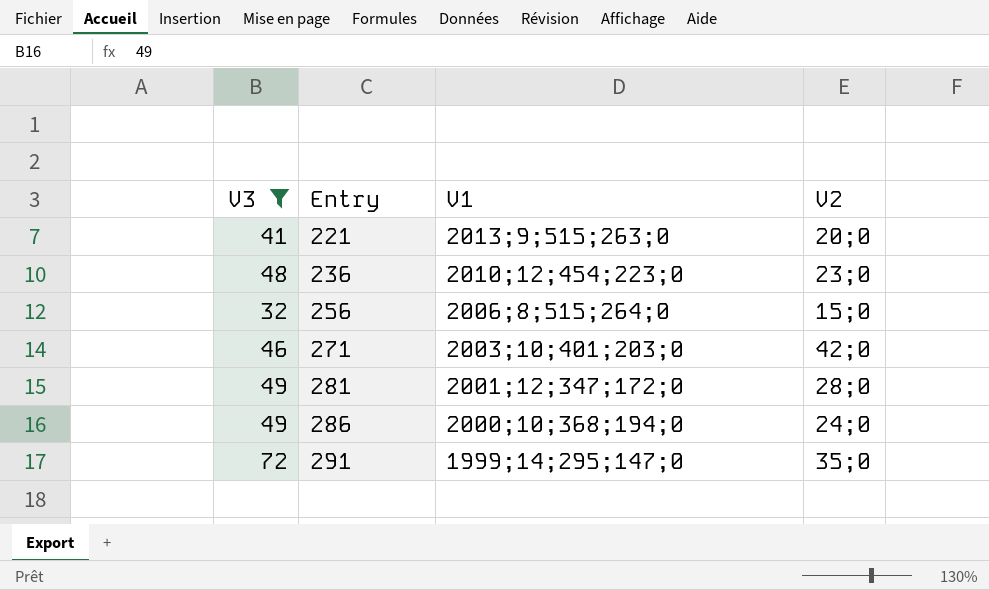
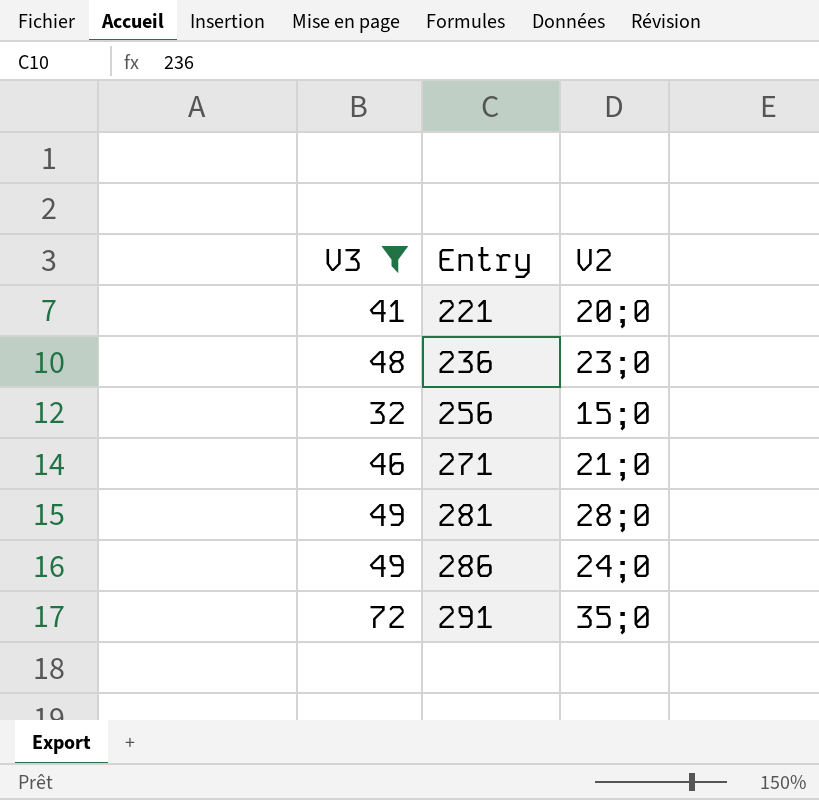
column V1 | position: 3 -> none
271 | V2: 42;0 -> 21;0

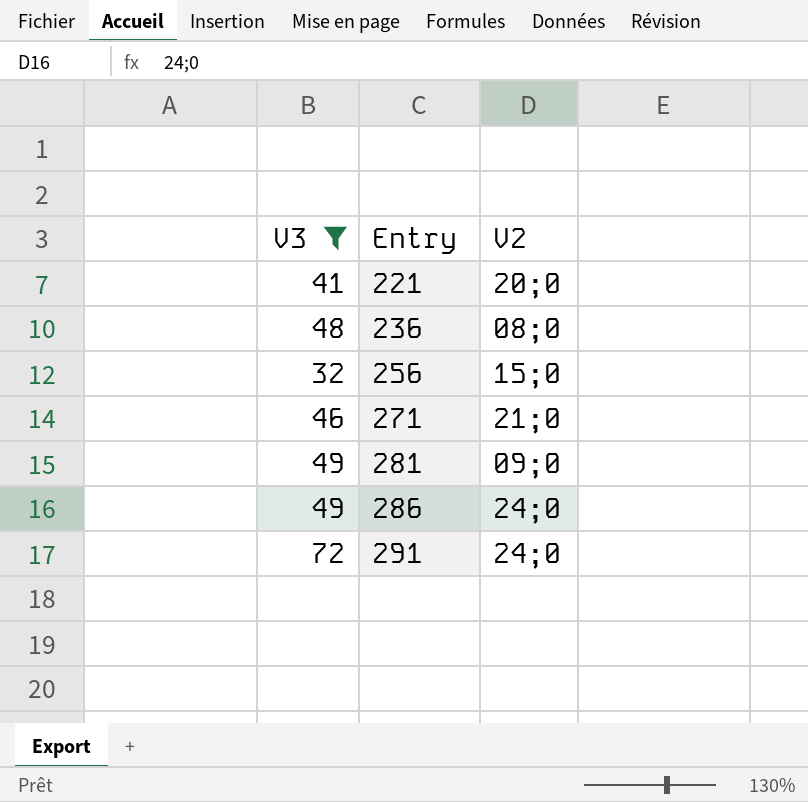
236 | V2: 23;0 -> 08;0
281 | V2: 28;0 -> 09;0
291 | V2: 35;0 -> 24;0

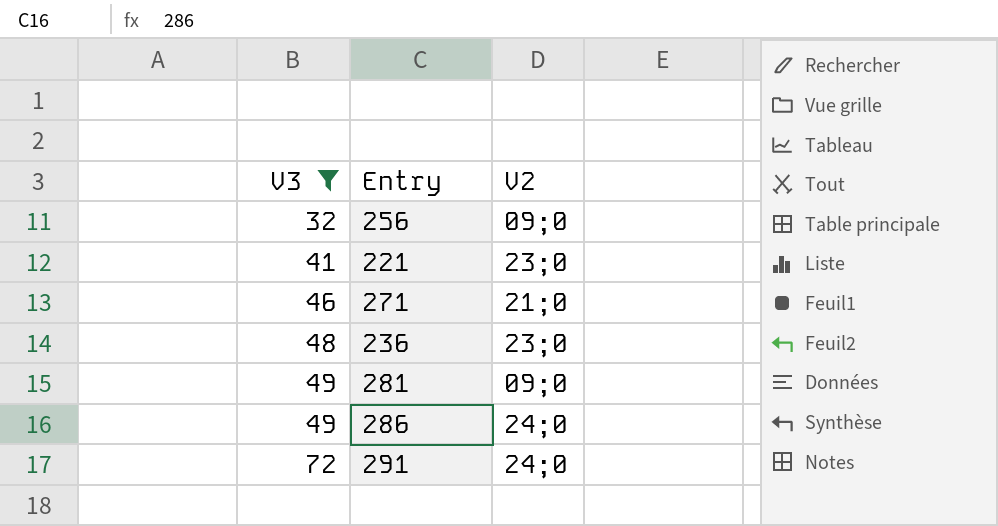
row order: Entry ascending -> V3 ascending
256 | V2: 15;0 -> 09;0
221 | V2: 20;0 -> 23;0
236 | V2: 08;0 -> 23;0

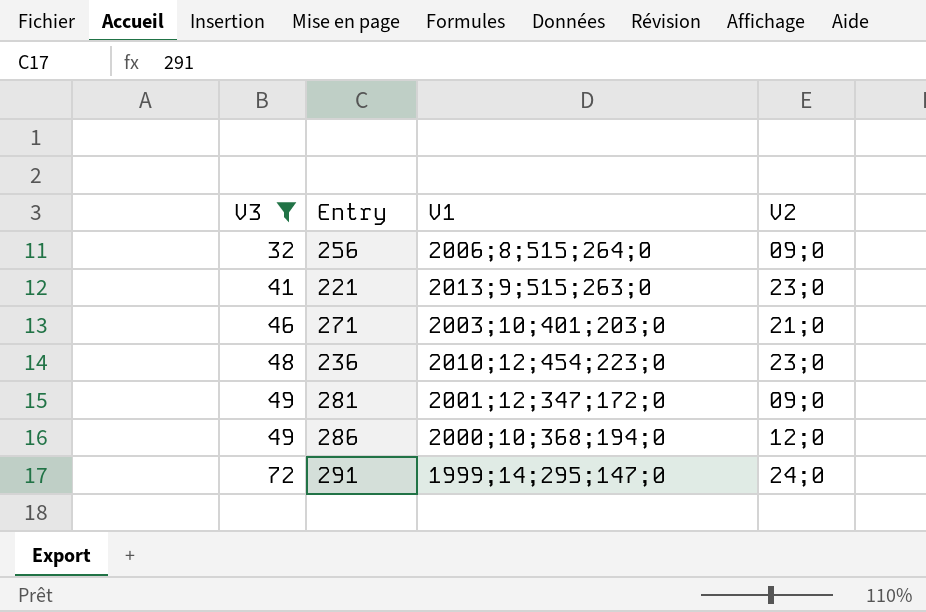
column V1 | position: none -> 3
286 | V2: 24;0 -> 12;0

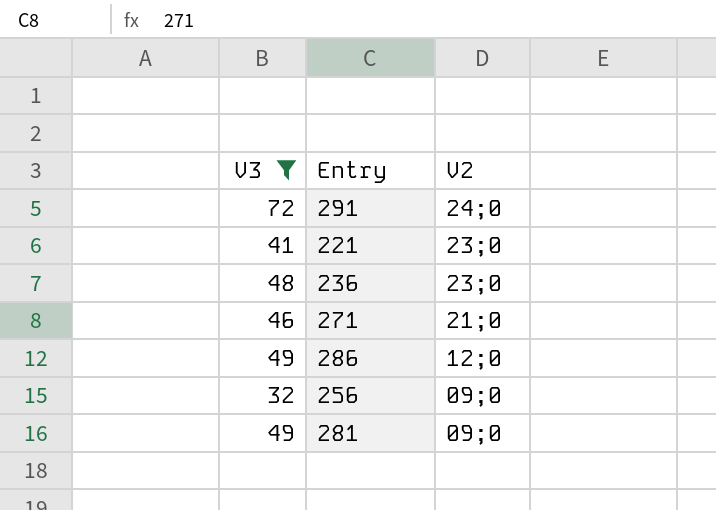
row order: V3 ascending -> V2 descending
column V1 | position: 3 -> none

